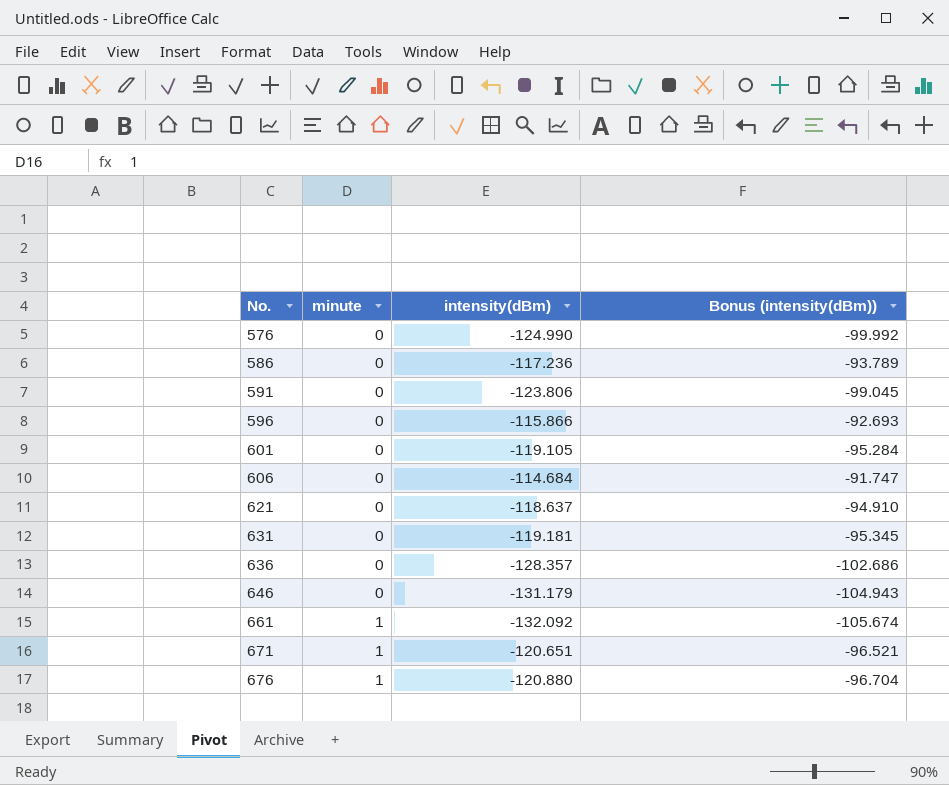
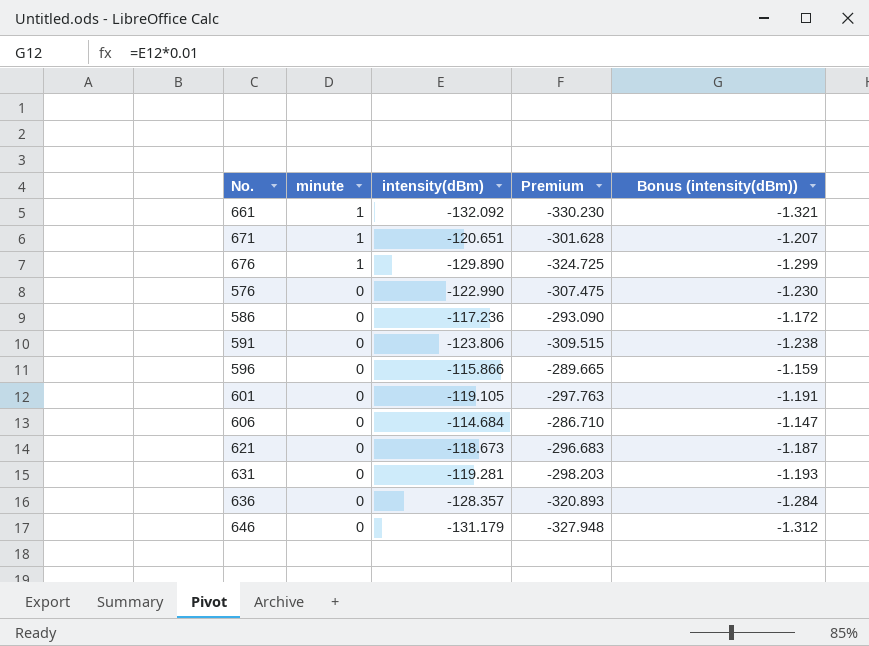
row order: No. ascending -> minute descending
column Premium | formula: none -> [intensity(dBm)] * 2.5
column Bonus (intensity(dBm)) | formula: [intensity(dBm)] * 0.8 -> [intensity(dBm)] * 0.01
676 | intensity(dBm): -120.880 -> -129.890
576 | intensity(dBm): -124.990 -> -122.990
621 | intensity(dBm): -118.637 -> -118.673
631 | intensity(dBm): -119.181 -> -119.281

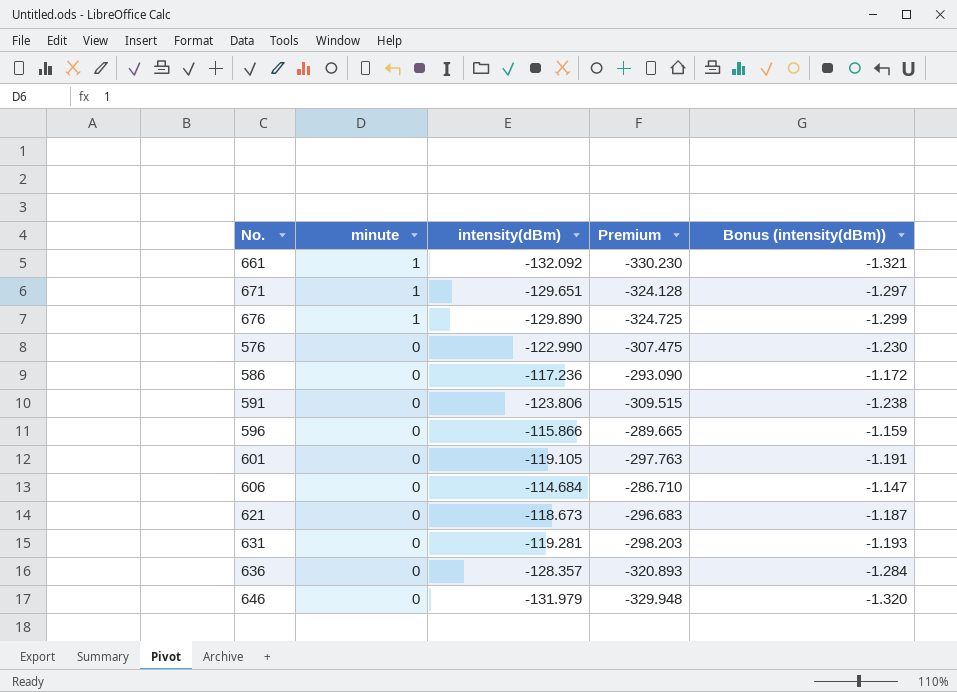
671 | intensity(dBm): -120.651 -> -129.651
671 | Premium: -301.628 -> -324.128
671 | Bonus (intensity(dBm)): -1.207 -> -1.297
646 | intensity(dBm): -131.179 -> -131.979
646 | Premium: -327.948 -> -329.948
646 | Bonus (intensity(dBm)): -1.312 -> -1.320

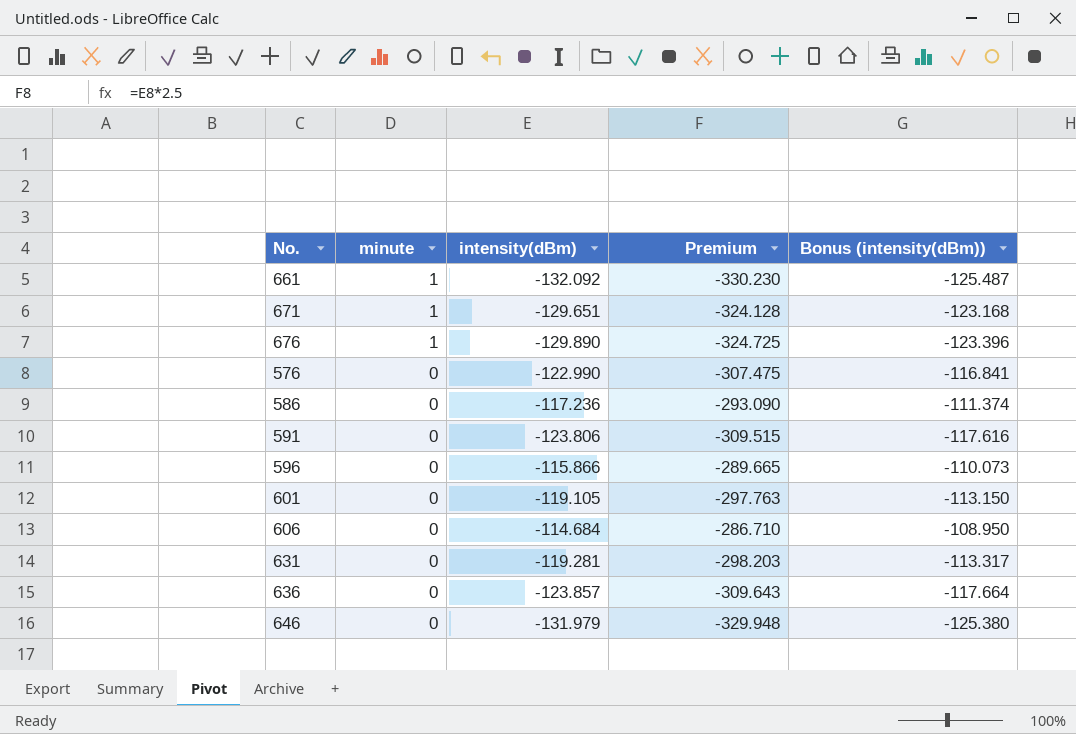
column Bonus (intensity(dBm)) | formula: [intensity(dBm)] * 0.01 -> [intensity(dBm)] * 0.95
row 621: 0 | -118.673 | -296.683 | -1.187 -> none
636 | intensity(dBm): -128.357 -> -123.857
636 | Premium: -320.893 -> -309.643

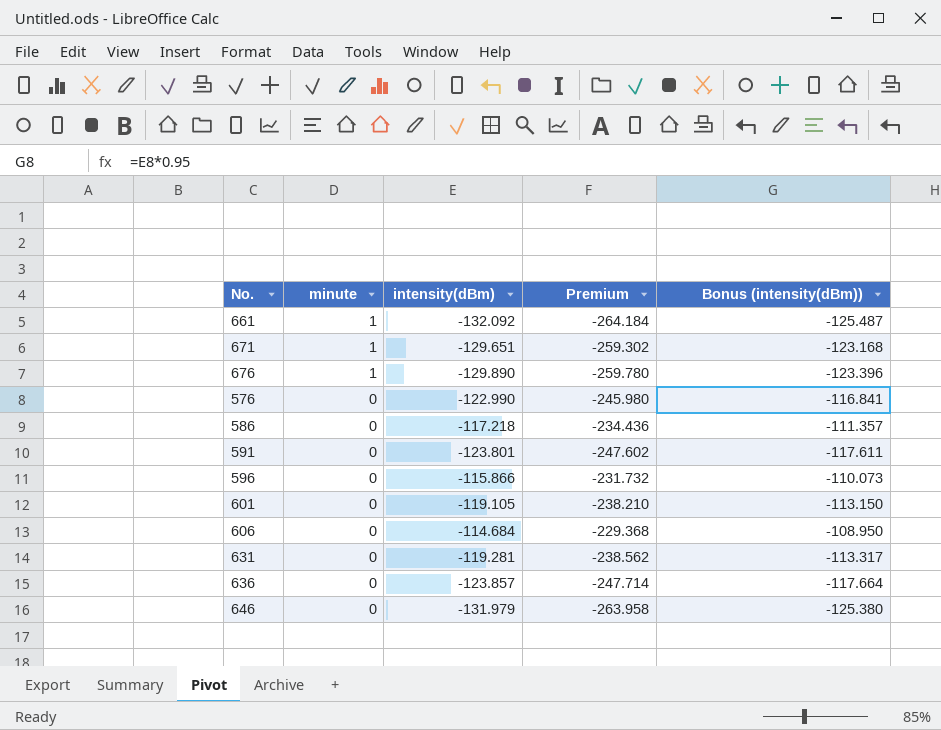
column Premium | formula: [intensity(dBm)] * 2.5 -> [intensity(dBm)] * 2
586 | intensity(dBm): -117.236 -> -117.218
586 | Bonus (intensity(dBm)): -111.374 -> -111.357
591 | intensity(dBm): -123.806 -> -123.801
591 | Bonus (intensity(dBm)): -117.616 -> -117.611

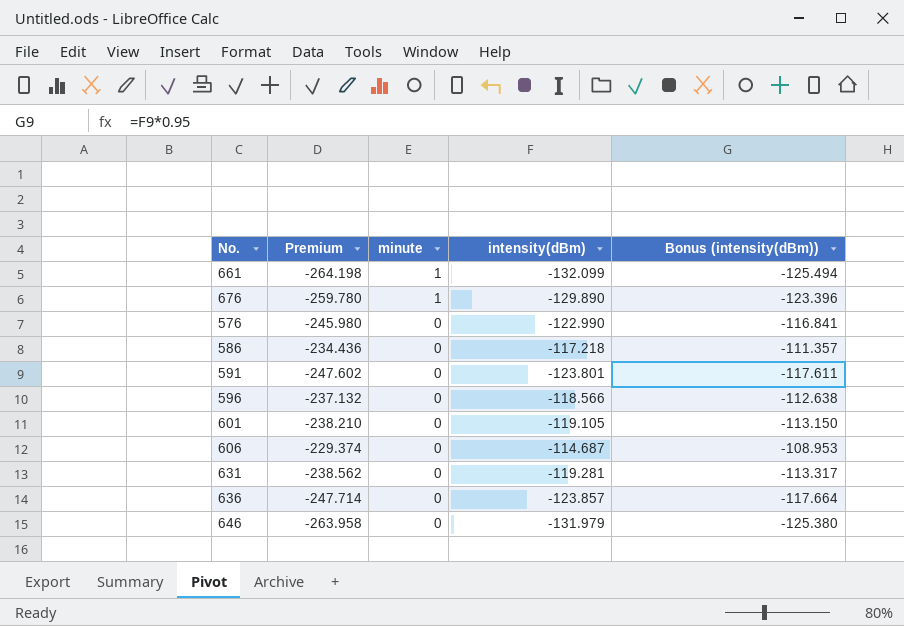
column Premium | position: 4 -> 2
row 671: 1 | -129.651 | -259.302 | -123.168 -> none
661 | Premium: -264.184 -> -264.198
661 | intensity(dBm): -132.092 -> -132.099
661 | Bonus (intensity(dBm)): -125.487 -> -125.494
596 | Premium: -231.732 -> -237.132
596 | intensity(dBm): -115.866 -> -118.566
596 | Bonus (intensity(dBm)): -110.073 -> -112.638
606 | Premium: -229.368 -> -229.374
606 | intensity(dBm): -114.684 -> -114.687
606 | Bonus (intensity(dBm)): -108.950 -> -108.953

